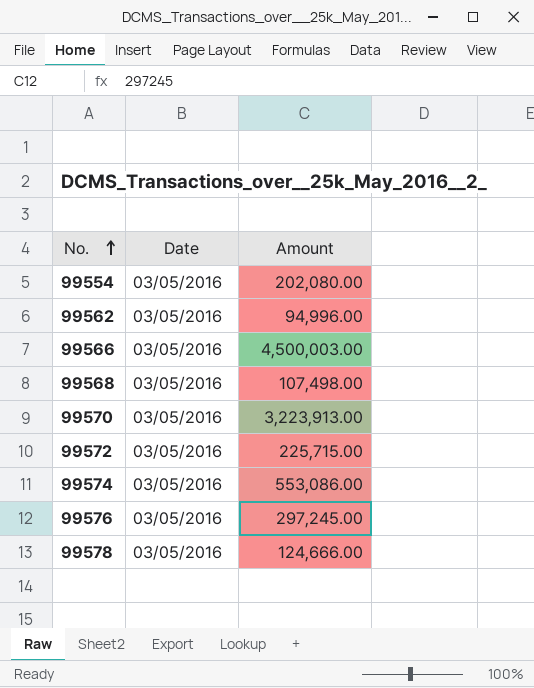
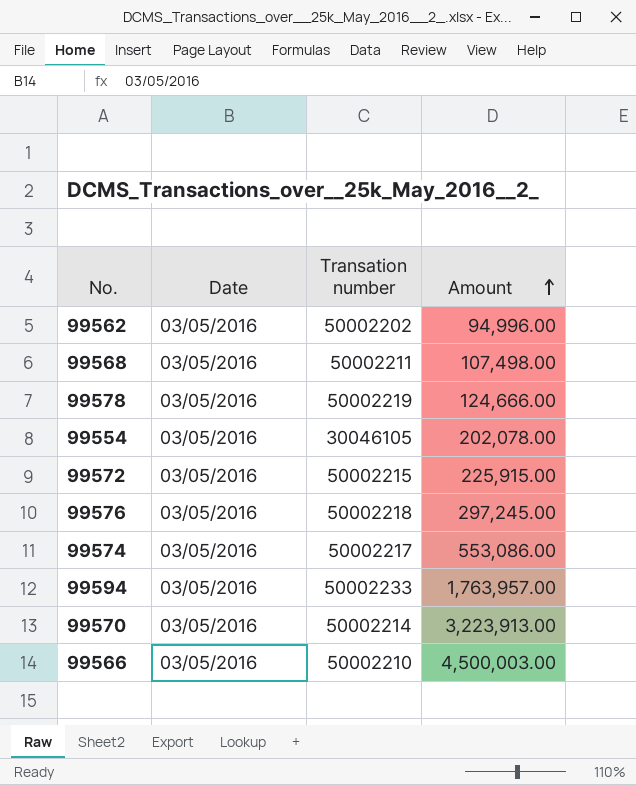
row order: No. ascending -> Amount ascending
column Transation number | position: none -> 3
99554 | Amount: 202,080.00 -> 202,078.00
99572 | Amount: 225,715.00 -> 225,915.00
row 99594: none -> 03/05/2016 | 50002233 | 1,763,957.00

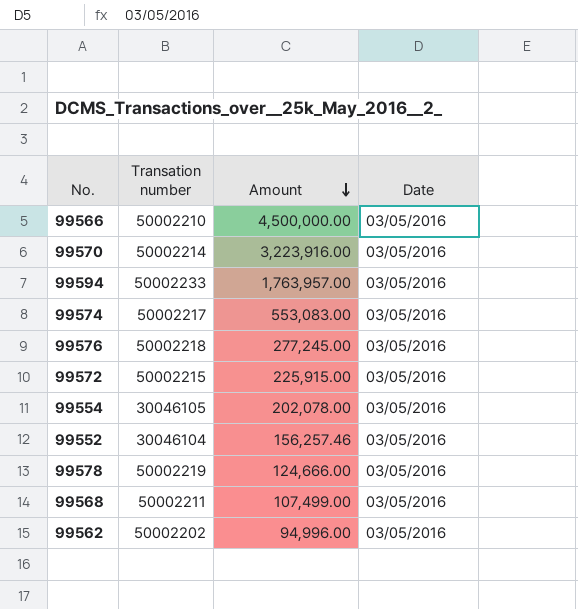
row order: Amount ascending -> Amount descending
column Date | position: 2 -> 4
99566 | Amount: 4,500,003.00 -> 4,500,000.00
99570 | Amount: 3,223,913.00 -> 3,223,916.00
99574 | Amount: 553,086.00 -> 553,083.00
99576 | Amount: 297,245.00 -> 277,245.00
row 99552: none -> 30046104 | 156,257.46 | 03/05/2016
99568 | Amount: 107,498.00 -> 107,499.00

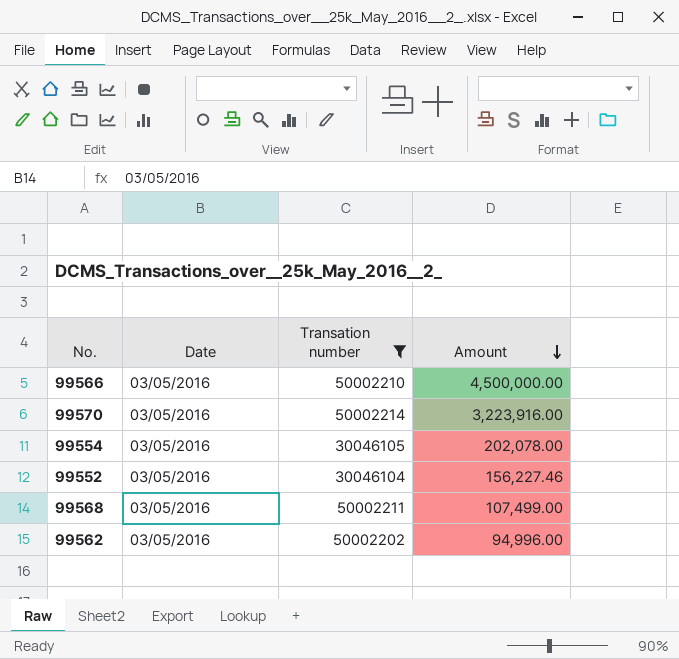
filter: none -> Transation number <= 50002214
column Date | position: 4 -> 2
99552 | Amount: 156,257.46 -> 156,227.46

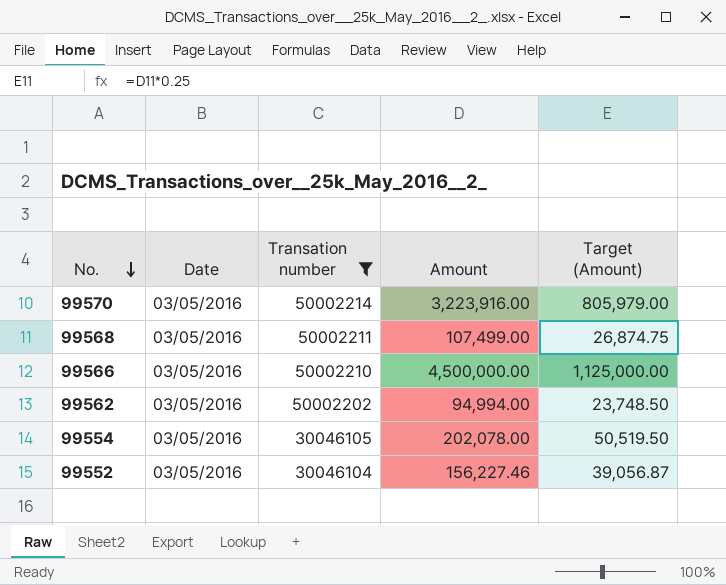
row order: Amount descending -> No. descending
column Target (Amount) | formula: none -> [Amount] * 0.25
99562 | Amount: 94,996.00 -> 94,994.00

